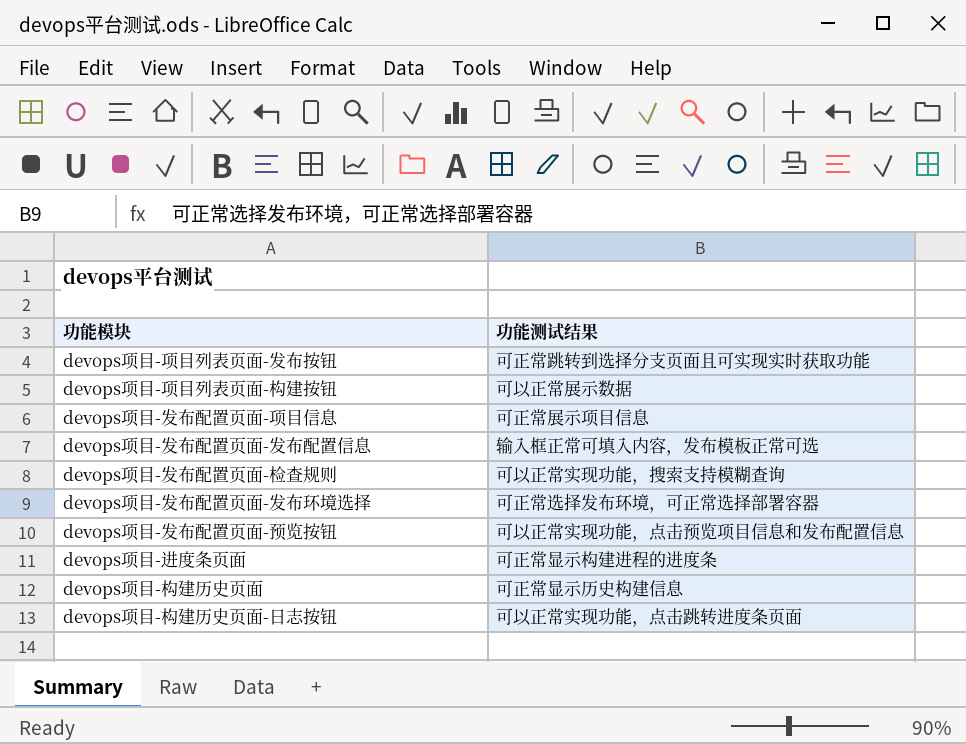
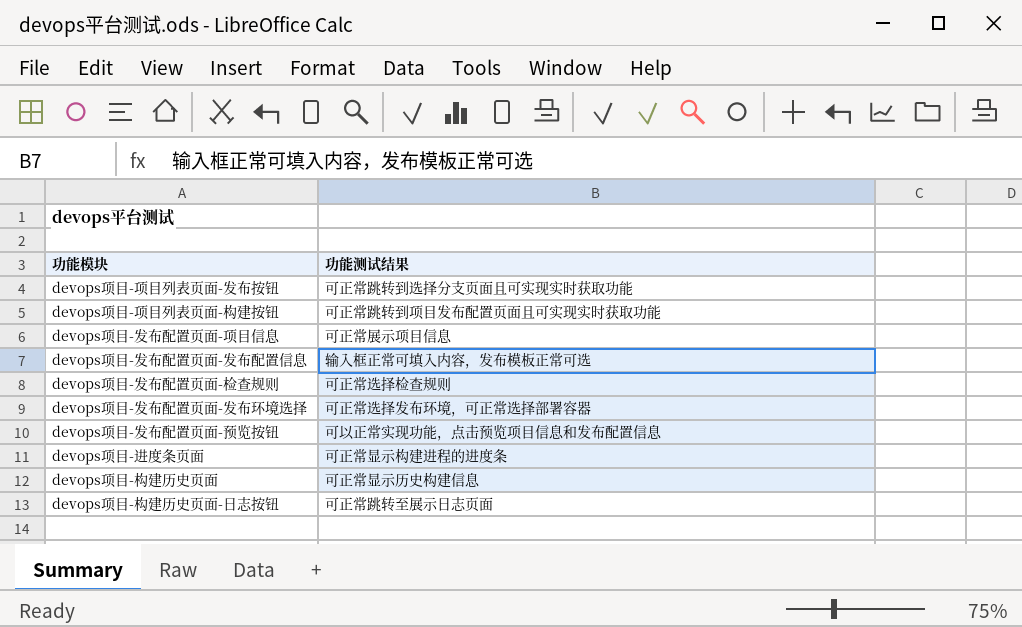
devops项目-项目列表页面-构建按钮 | 功能测试结果: 可以正常展示数据 -> 可正常跳转到项目发布配置页面且可实现实时获取功能
devops项目-发布配置页面-检查规则 | 功能测试结果: 可以正常实现功能，搜索支持模糊查询 -> 可正常选择检查规则
devops项目-构建历史页面-日志按钮 | 功能测试结果: 可以正常实现功能，点击跳转进度条页面 -> 可正常跳转至展示日志页面

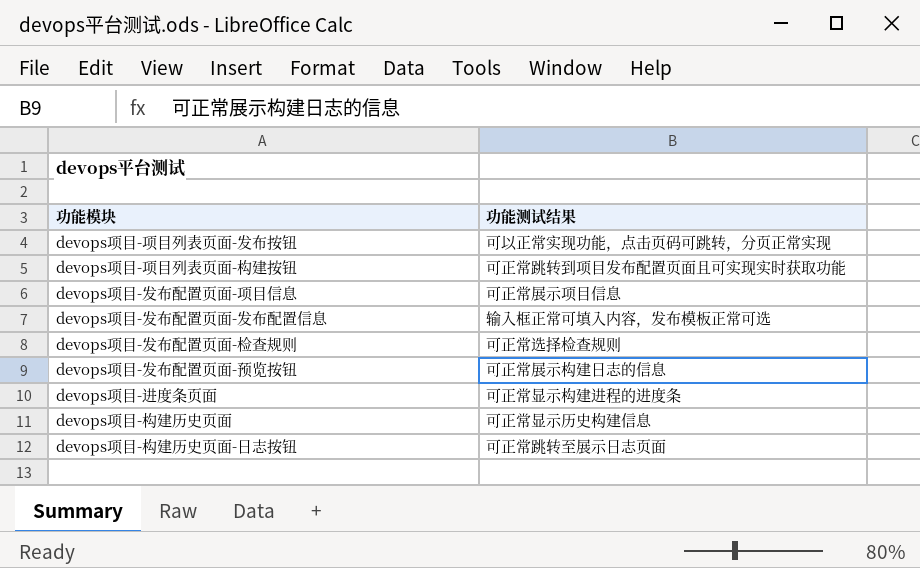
row devops项目-发布配置页面-发布环境选择: 可正常选择发布环境，可正常选择部署容器 -> none
devops项目-项目列表页面-发布按钮 | 功能测试结果: 可正常跳转到选择分支页面且可实现实时获取功能 -> 可以正常实现功能，点击页码可跳转，分页正常实现
devops项目-发布配置页面-预览按钮 | 功能测试结果: 可以正常实现功能，点击预览项目信息和发布配置信息 -> 可正常展示构建日志的信息

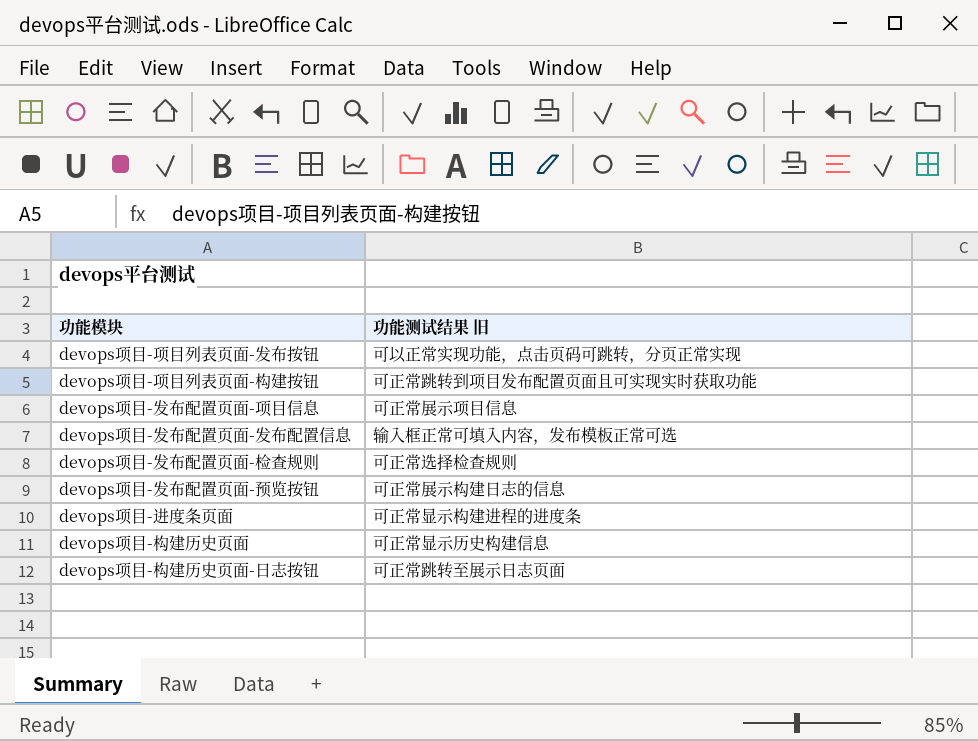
column name: 功能测试结果 -> 功能测试结果 旧

